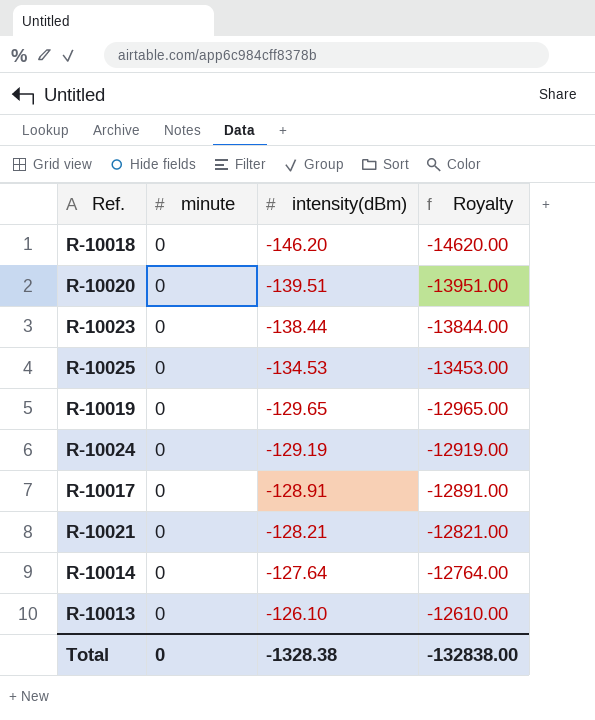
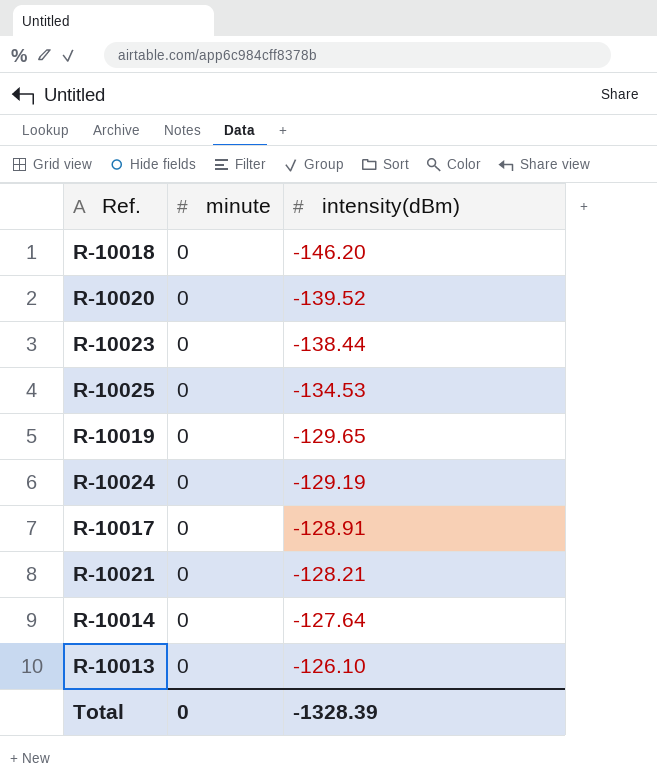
column Royalty | formula: [intensity(dBm)] * 100 -> none
R-10020 | intensity(dBm): -139.51 -> -139.52
Total | intensity(dBm): -1328.38 -> -1328.39

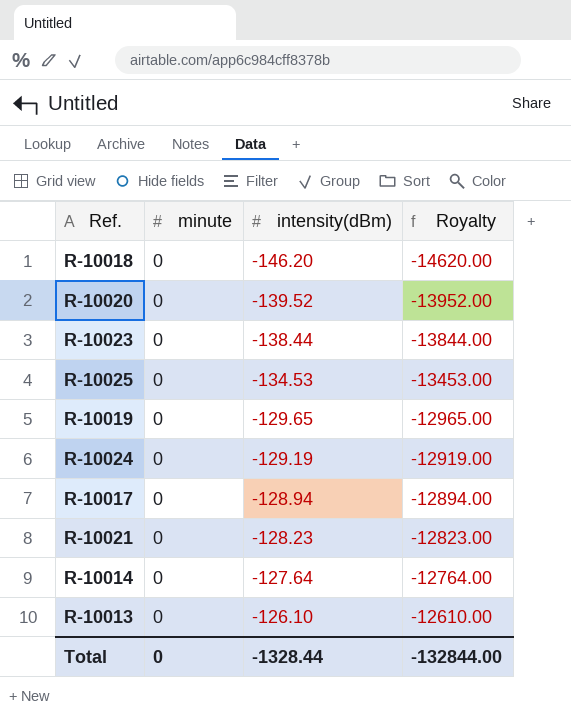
column Royalty | formula: none -> [intensity(dBm)] * 100
R-10017 | intensity(dBm): -128.91 -> -128.94
R-10021 | intensity(dBm): -128.21 -> -128.23
Total | intensity(dBm): -1328.39 -> -1328.44

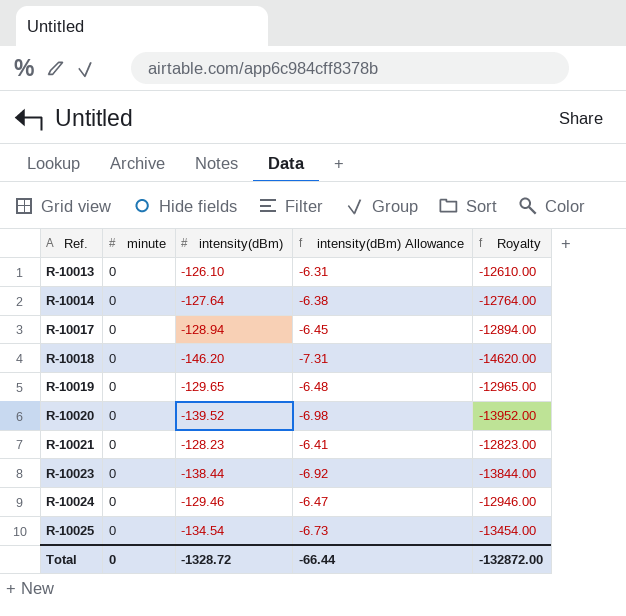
row order: intensity(dBm) ascending -> Ref. ascending
column intensity(dBm) Allowance | formula: none -> [intensity(dBm)] * 0.05
R-10024 | intensity(dBm): -129.19 -> -129.46
R-10024 | Royalty: -12919.00 -> -12946.00
R-10025 | intensity(dBm): -134.53 -> -134.54
R-10025 | Royalty: -13453.00 -> -13454.00
Total | intensity(dBm): -1328.44 -> -1328.72
Total | Royalty: -132844.00 -> -132872.00

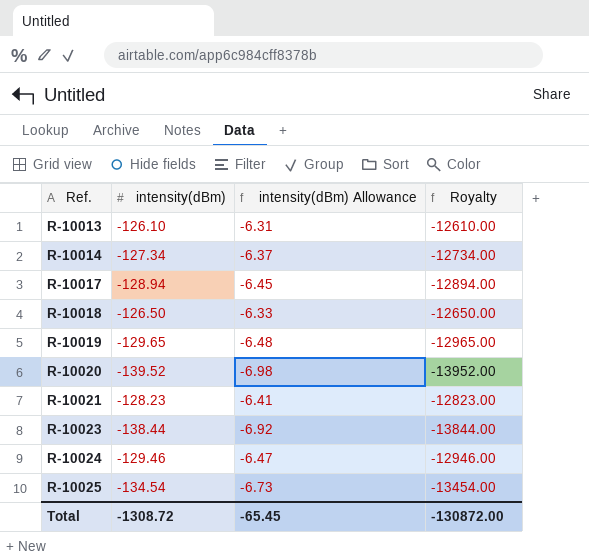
column minute | position: 2 -> none
R-10014 | intensity(dBm): -127.64 -> -127.34
R-10014 | intensity(dBm) Allowance: -6.38 -> -6.37
R-10014 | Royalty: -12764.00 -> -12734.00
R-10018 | intensity(dBm): -146.20 -> -126.50
R-10018 | intensity(dBm) Allowance: -7.31 -> -6.33
R-10018 | Royalty: -14620.00 -> -12650.00
Total | intensity(dBm): -1328.72 -> -1308.72
Total | intensity(dBm) Allowance: -66.44 -> -65.45
Total | Royalty: -132872.00 -> -130872.00

